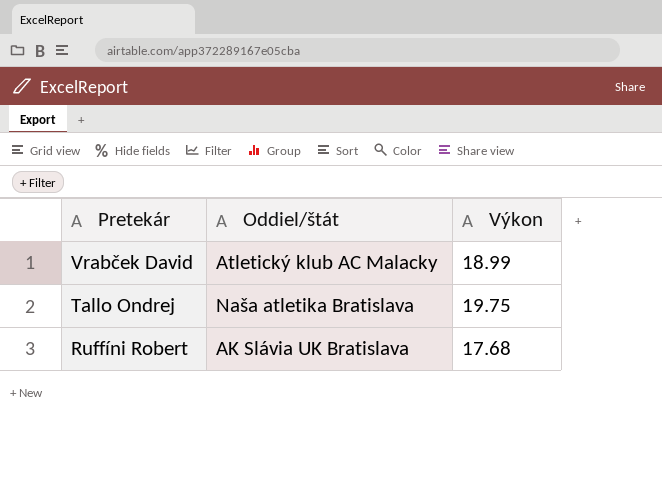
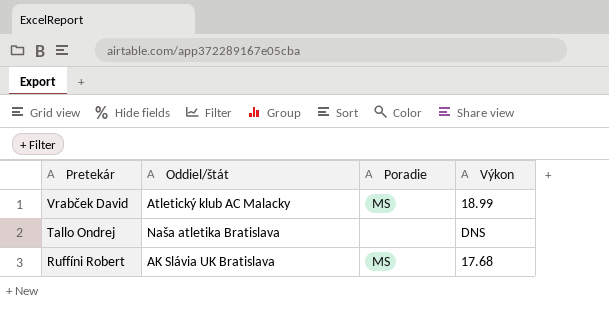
column Poradie | position: none -> 3
Tallo Ondrej | Výkon: 19.75 -> DNS

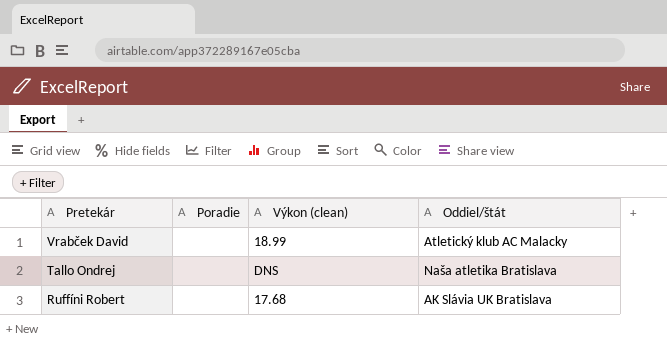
column name: Výkon -> Výkon (clean)
column Oddiel/štát | position: 2 -> 4
Vrabček David | Poradie: MS -> none
Ruffíni Robert | Poradie: MS -> none

